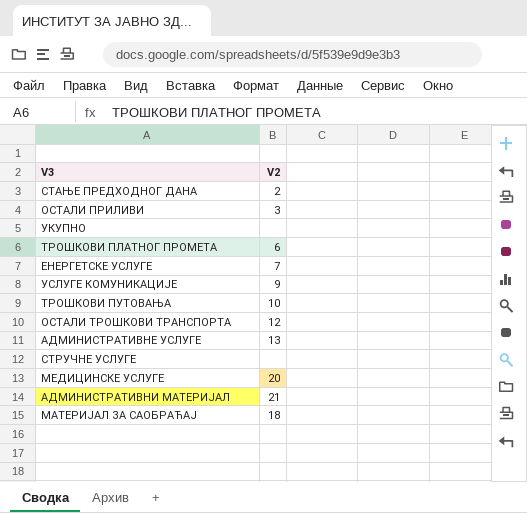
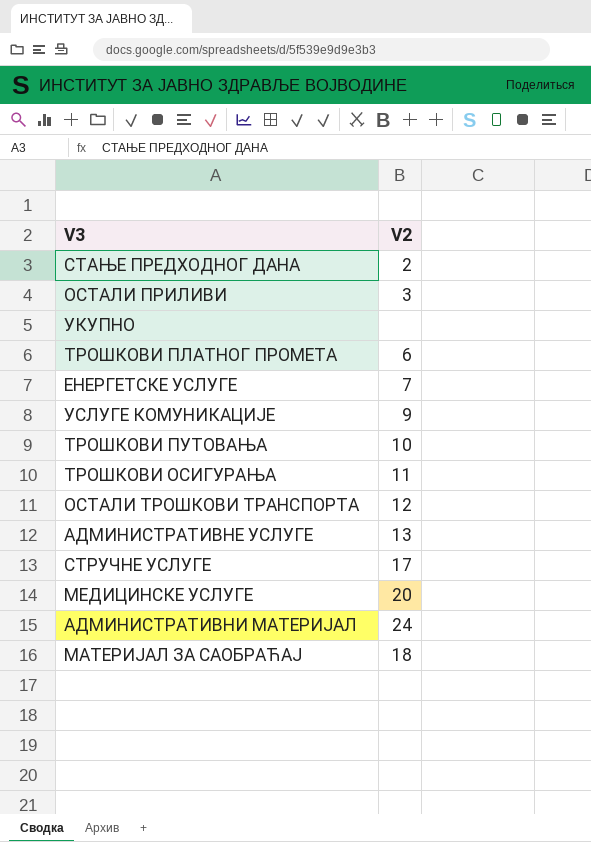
row ТРОШКОВИ ОСИГУРАЊА: none -> 11
СТРУЧНЕ УСЛУГЕ | V2: none -> 17
АДМИНИСТРАТИВНИ МАТЕРИЈАЛ | V2: 21 -> 24

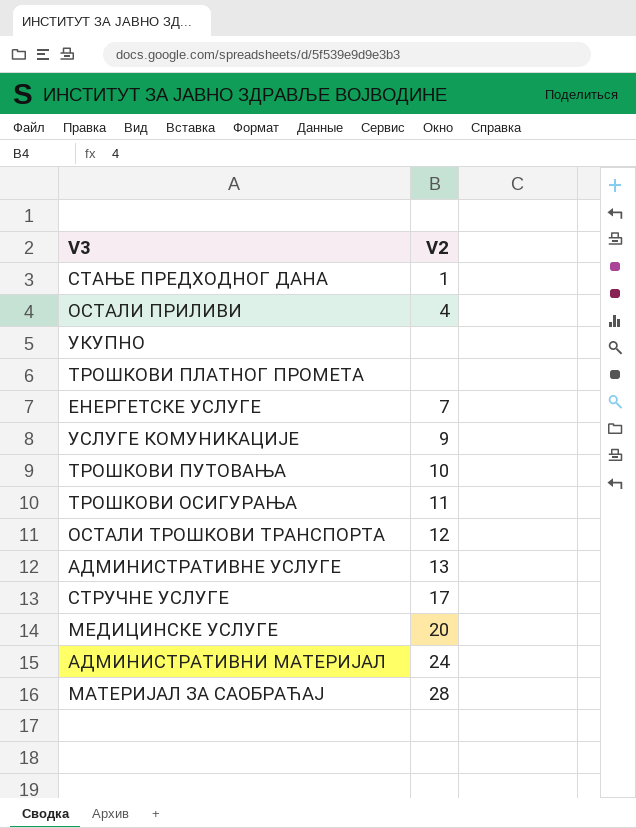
СТАЊЕ ПРЕДХОДНОГ ДАНА | V2: 2 -> 1
ОСТАЛИ ПРИЛИВИ | V2: 3 -> 4
ТРОШКОВИ ПЛАТНОГ ПРОМЕТА | V2: 6 -> none
МАТЕРИЈАЛ ЗА САОБРАЋАЈ | V2: 18 -> 28

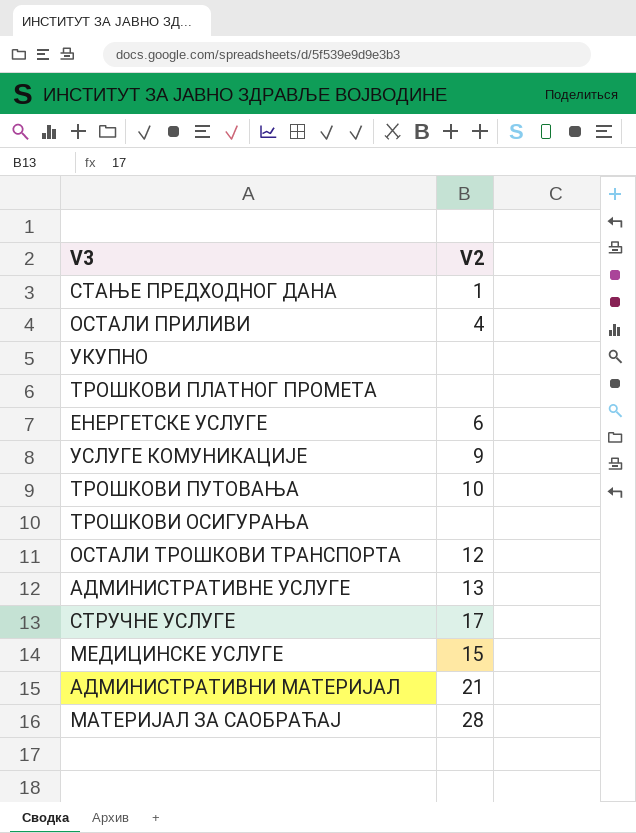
ЕНЕРГЕТСКЕ УСЛУГЕ | V2: 7 -> 6
ТРОШКОВИ ОСИГУРАЊА | V2: 11 -> none
МЕДИЦИНСКЕ УСЛУГЕ | V2: 20 -> 15
АДМИНИСТРАТИВНИ МАТЕРИЈАЛ | V2: 24 -> 21

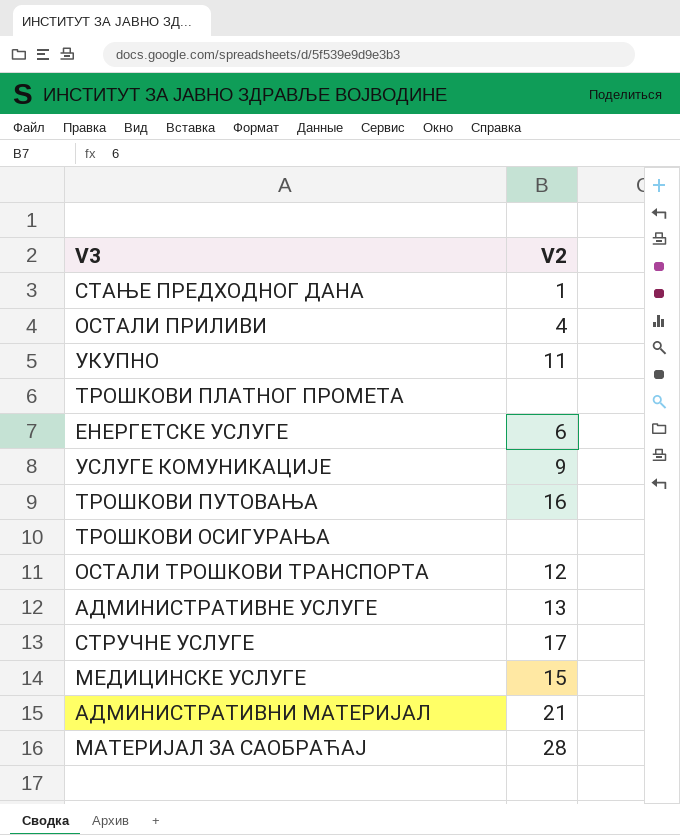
УКУПНО | V2: none -> 11
ТРОШКОВИ ПУТОВАЊА | V2: 10 -> 16

